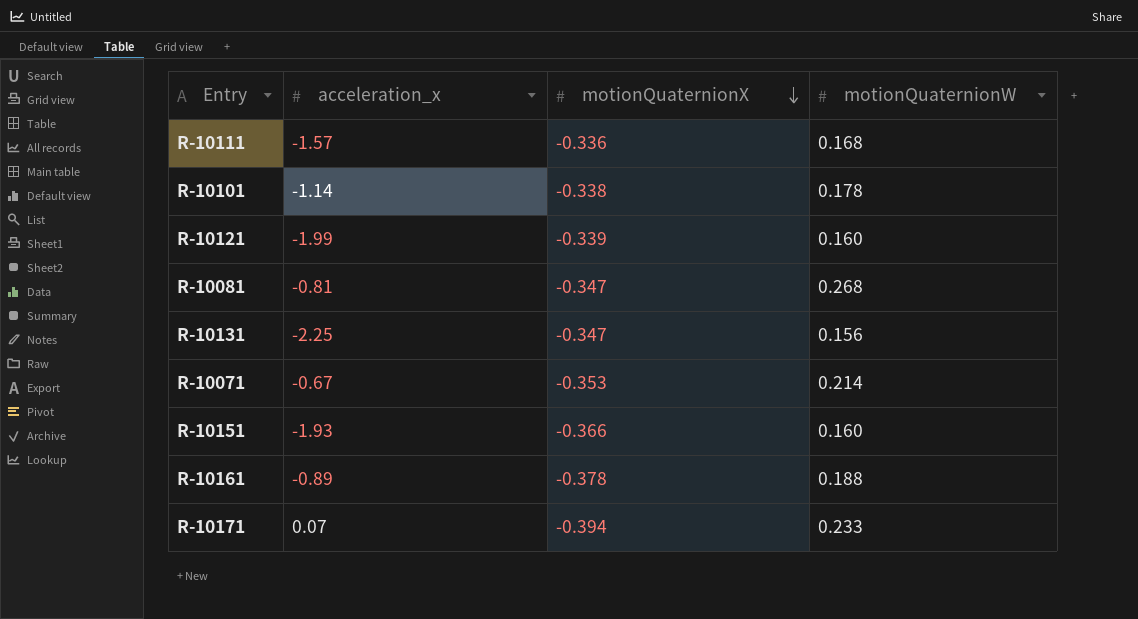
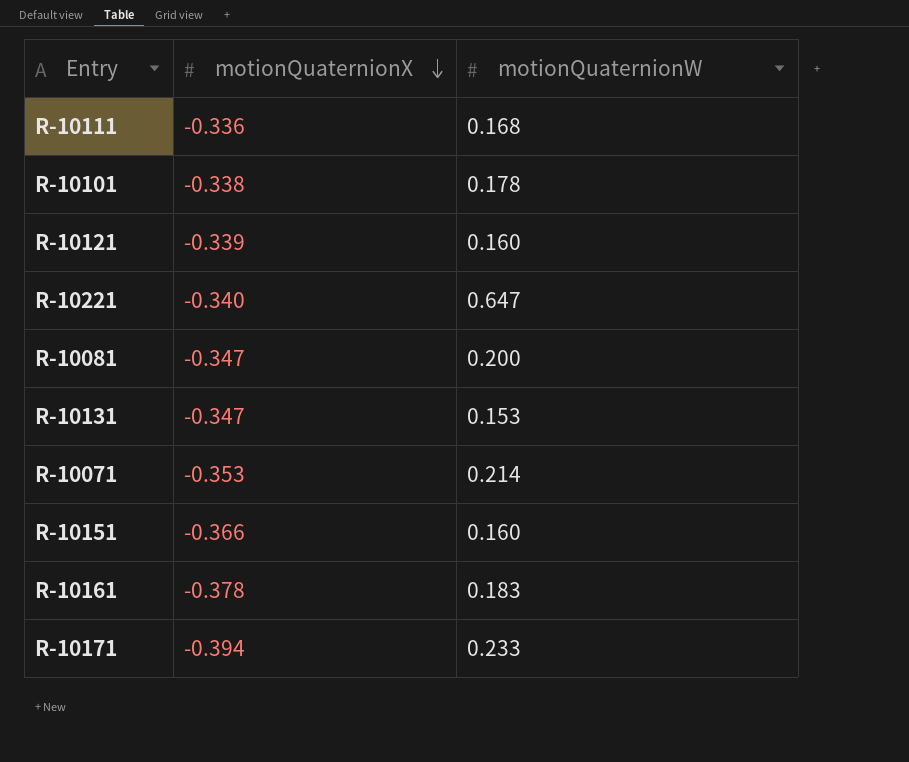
column acceleration_x | position: 2 -> none
row R-10221: none -> -0.340 | 0.647
R-10081 | motionQuaternionW: 0.268 -> 0.200
R-10131 | motionQuaternionW: 0.156 -> 0.153
R-10161 | motionQuaternionW: 0.188 -> 0.183

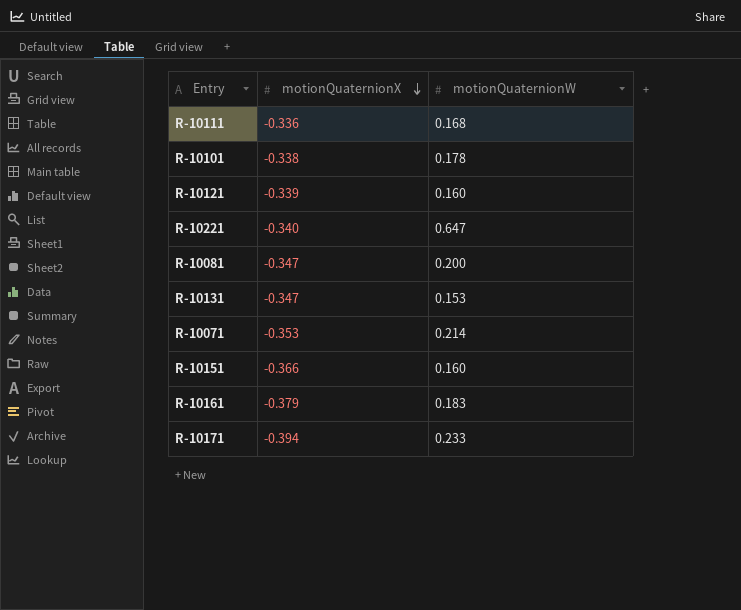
R-10161 | motionQuaternionX: -0.378 -> -0.379

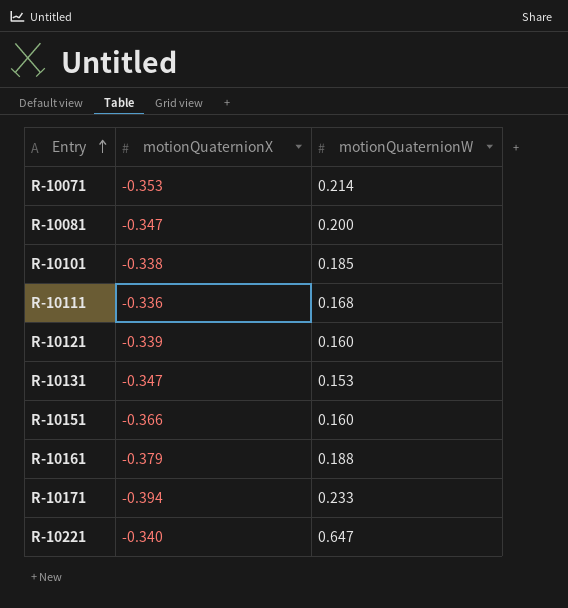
row order: motionQuaternionX descending -> Entry ascending
R-10101 | motionQuaternionW: 0.178 -> 0.185
R-10161 | motionQuaternionW: 0.183 -> 0.188

